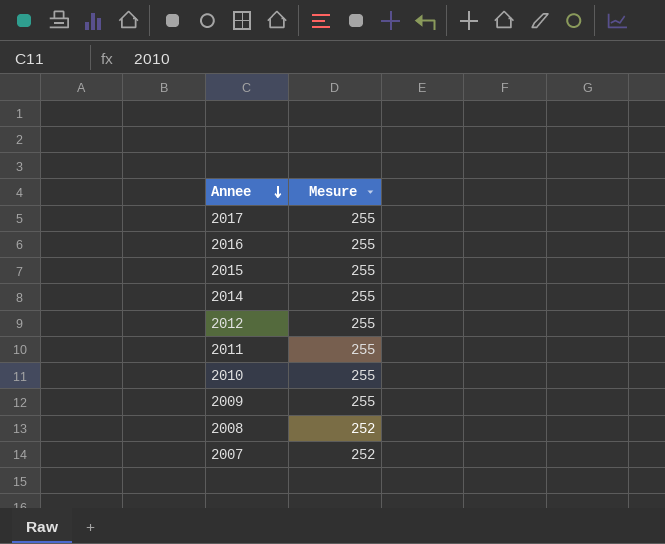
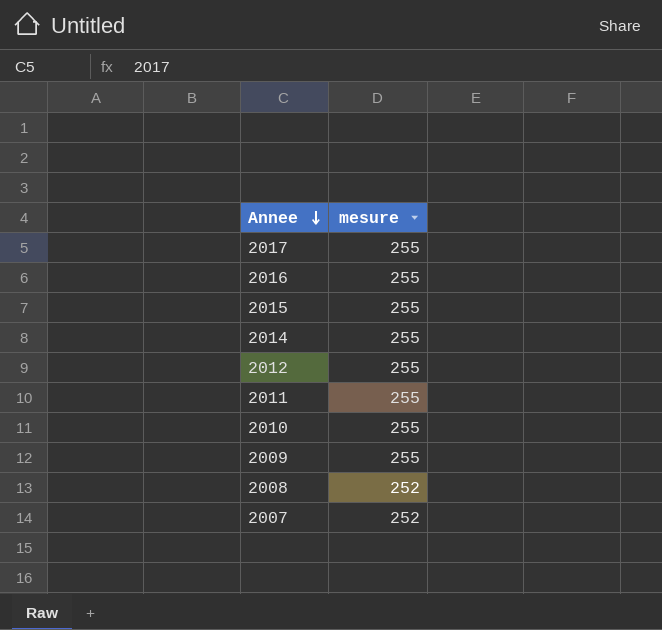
column name: Mesure -> mesure

